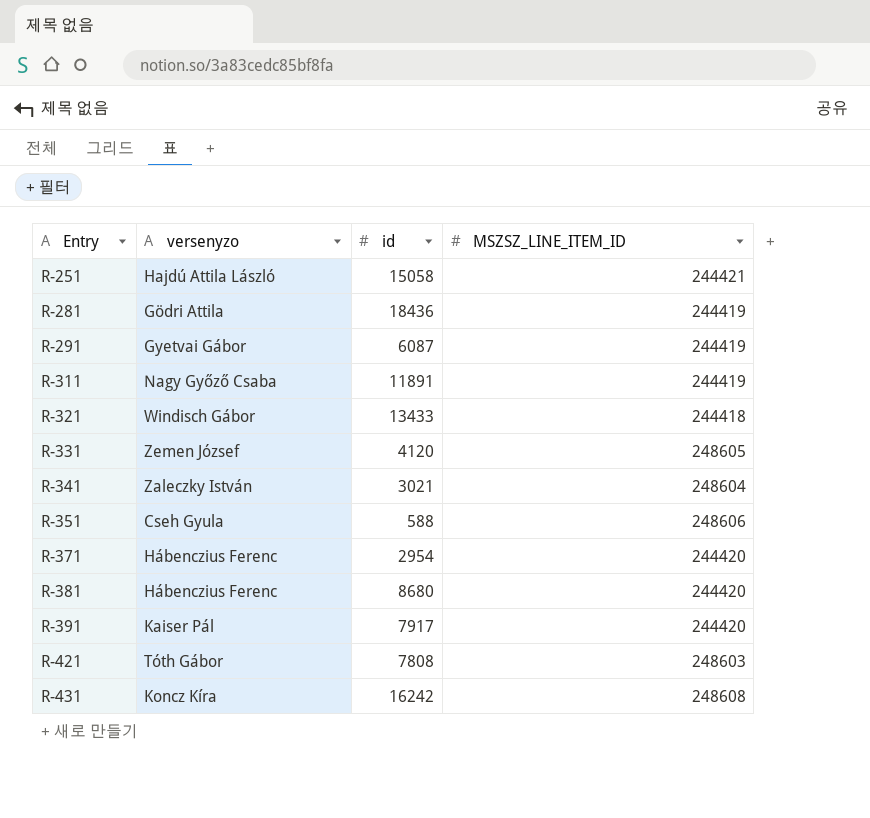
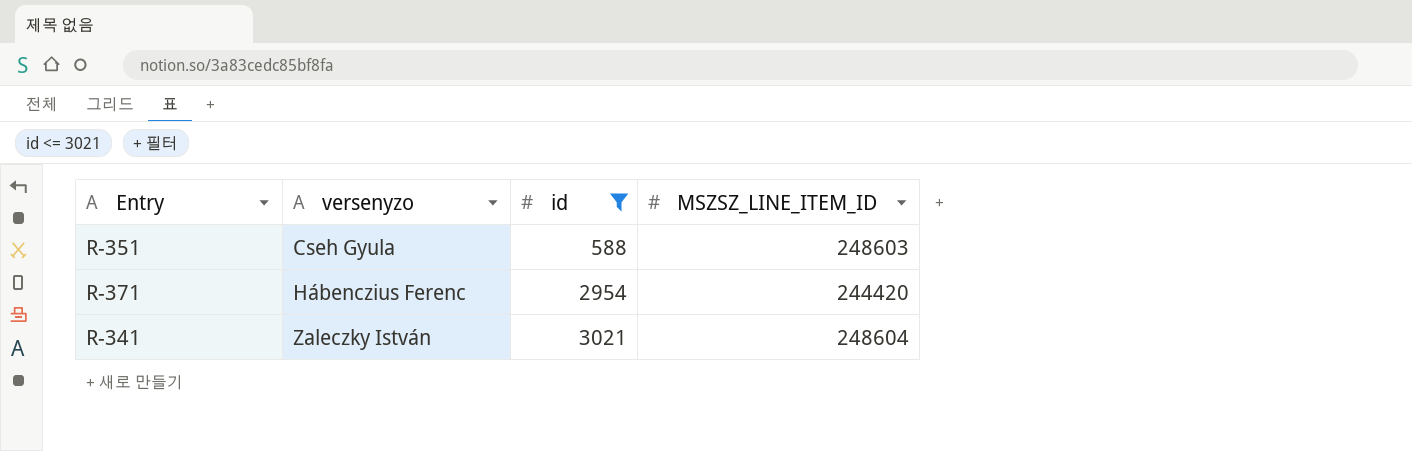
filter: none -> id <= 3021
row order: Entry ascending -> versenyzo ascending
R-351 | MSZSZ_LINE_ITEM_ID: 248606 -> 248603

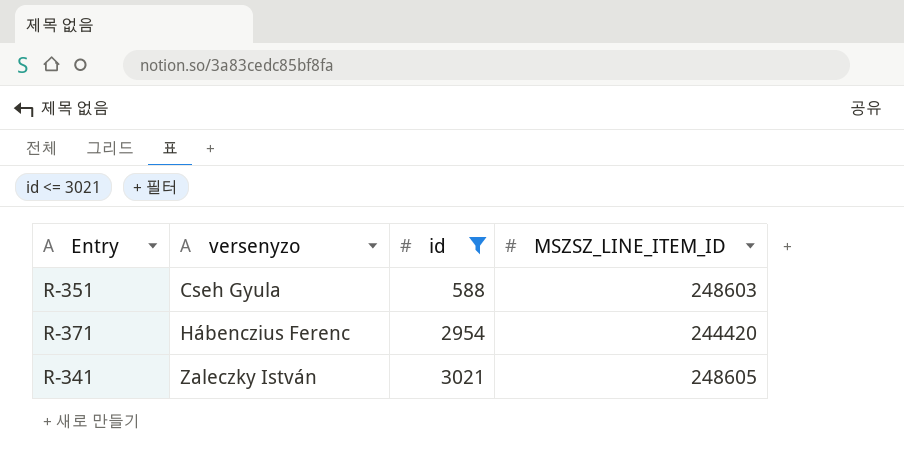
R-341 | MSZSZ_LINE_ITEM_ID: 248604 -> 248605

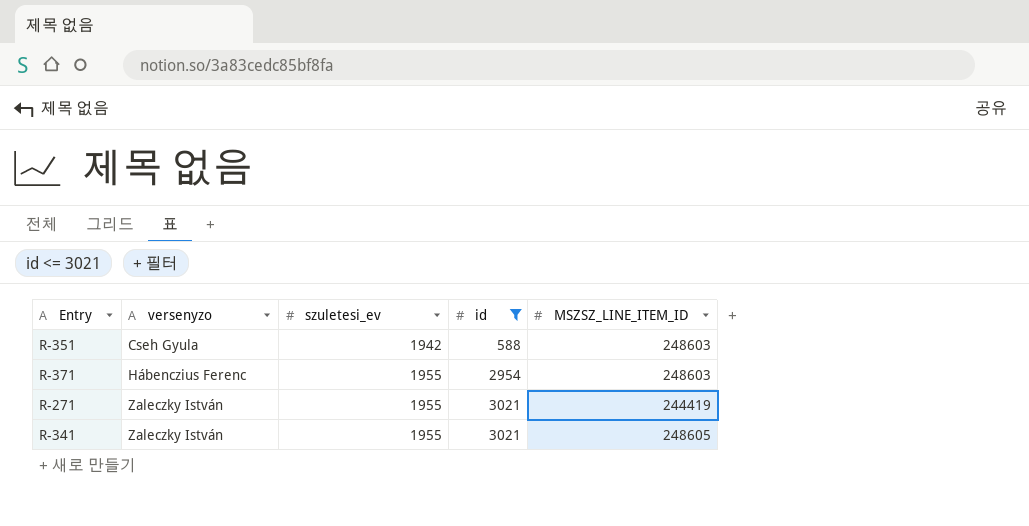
column szuletesi_ev | position: none -> 3
R-371 | MSZSZ_LINE_ITEM_ID: 244420 -> 248603
row R-271: none -> Zaleczky István | 1955 | 3021 | 244419

